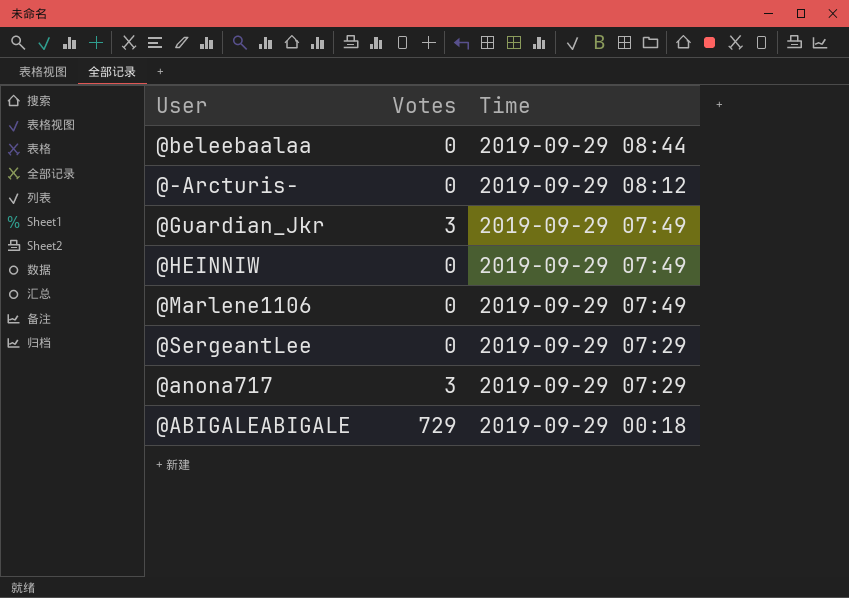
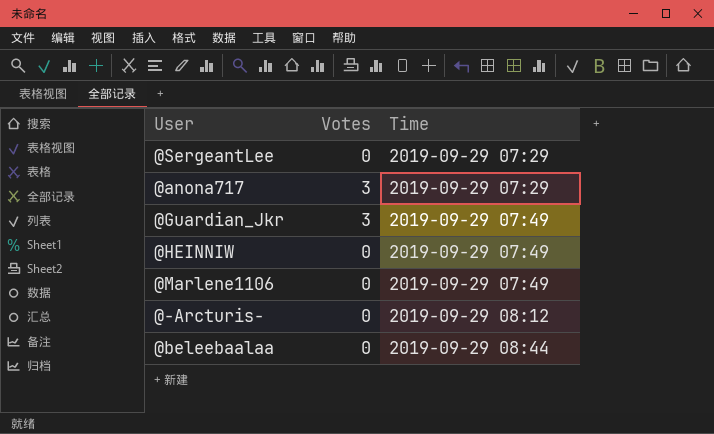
row order: Time descending -> Time ascending
row @ABIGALEABIGALE: 729 | 2019-09-29 00:18 -> none

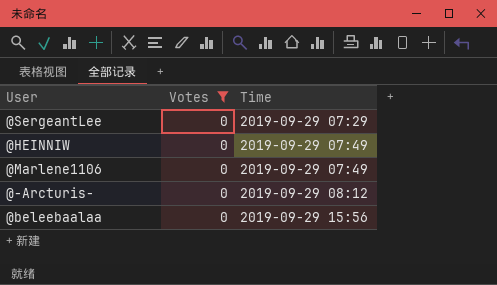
filter: none -> Votes = 0
@beleebaalaa | Time: 2019-09-29 08:44 -> 2019-09-29 15:56

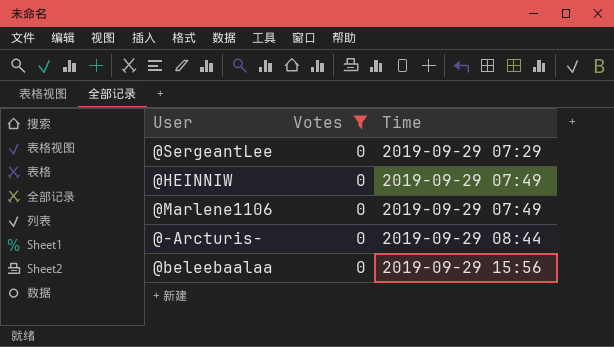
@-Arcturis- | Time: 2019-09-29 08:12 -> 2019-09-29 08:44

